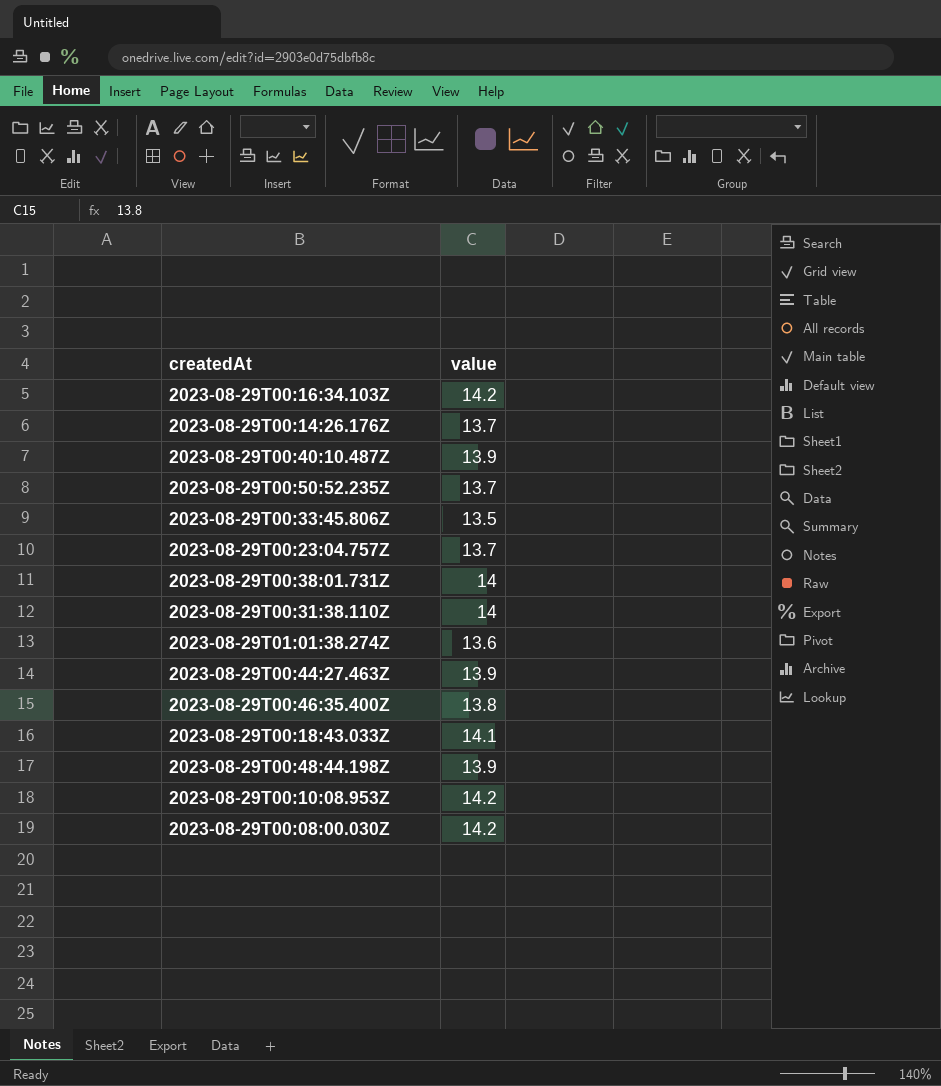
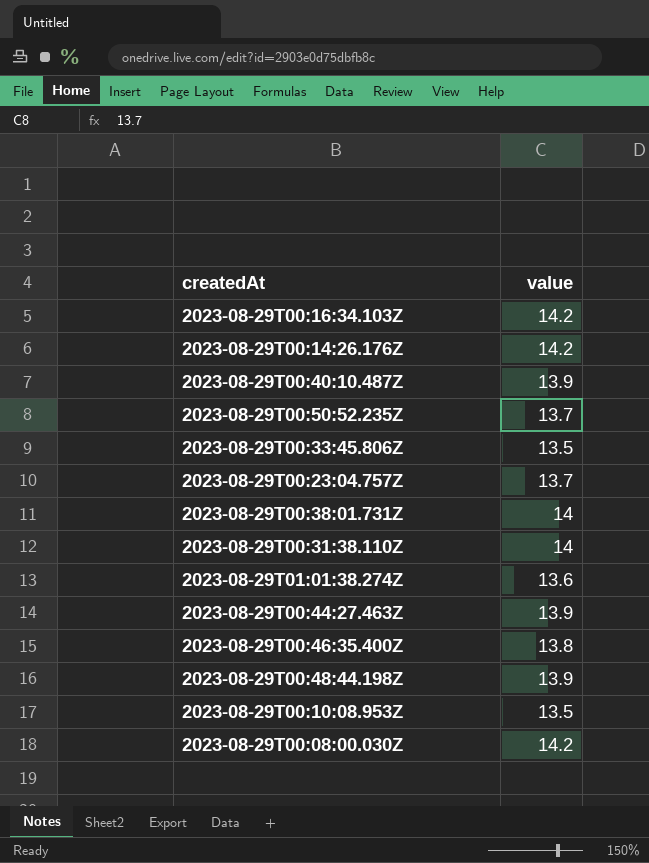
row 2023-08-29T00:18:43.033Z: 14.1 -> none
2023-08-29T00:14:26.176Z | value: 13.7 -> 14.2
2023-08-29T00:10:08.953Z | value: 14.2 -> 13.5

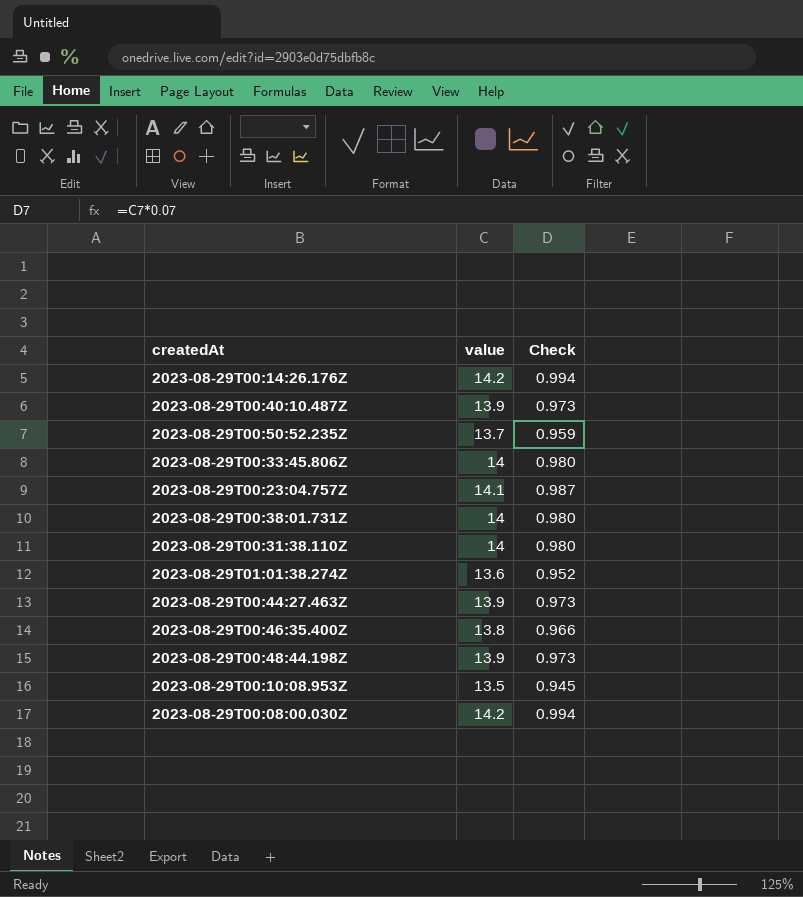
column Check | formula: none -> [value] * 0.07
row 2023-08-29T00:16:34.103Z: 14.2 -> none
2023-08-29T00:33:45.806Z | value: 13.5 -> 14
2023-08-29T00:23:04.757Z | value: 13.7 -> 14.1

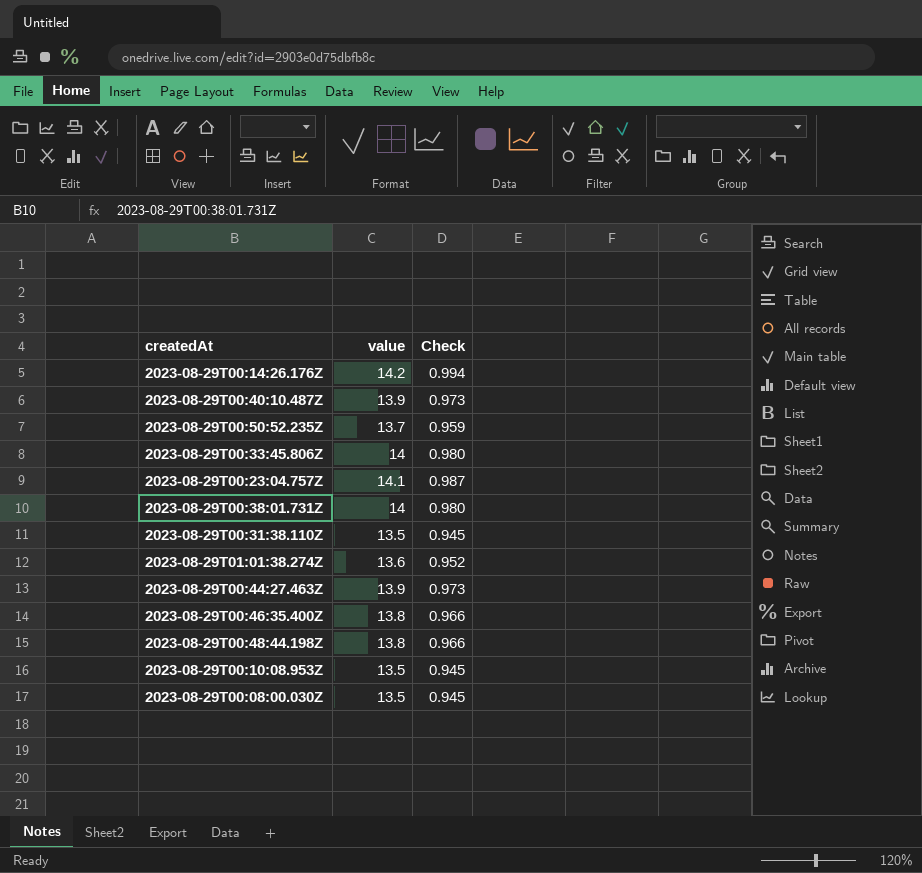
2023-08-29T00:31:38.110Z | value: 14 -> 13.5
2023-08-29T00:31:38.110Z | Check: 0.980 -> 0.945
2023-08-29T00:48:44.198Z | value: 13.9 -> 13.8
2023-08-29T00:48:44.198Z | Check: 0.973 -> 0.966
2023-08-29T00:08:00.030Z | value: 14.2 -> 13.5
2023-08-29T00:08:00.030Z | Check: 0.994 -> 0.945

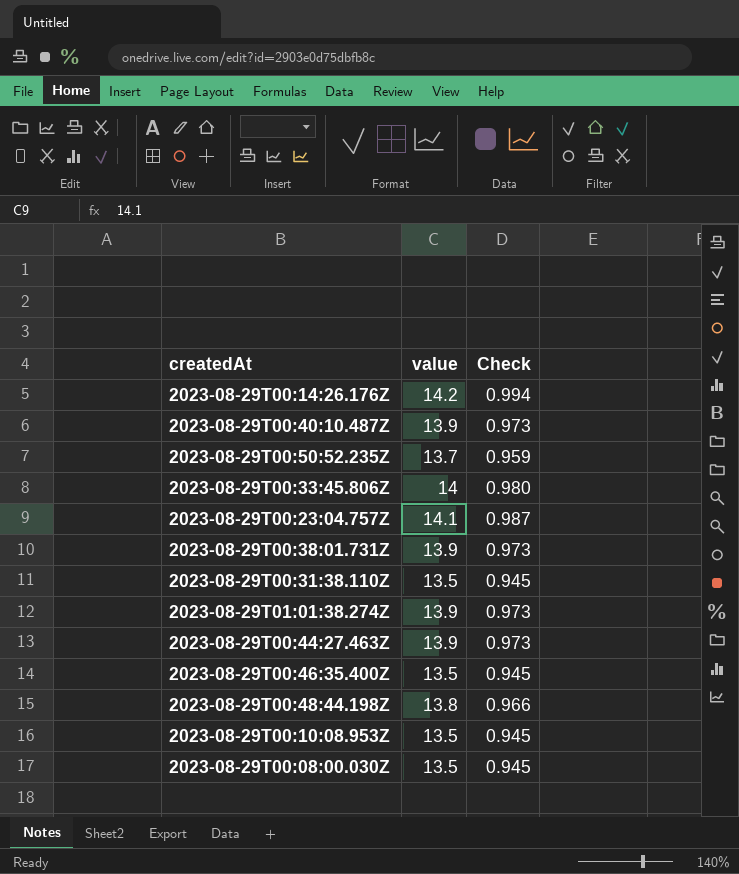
2023-08-29T00:38:01.731Z | value: 14 -> 13.9
2023-08-29T00:38:01.731Z | Check: 0.980 -> 0.973
2023-08-29T01:01:38.274Z | value: 13.6 -> 13.9
2023-08-29T01:01:38.274Z | Check: 0.952 -> 0.973
2023-08-29T00:46:35.400Z | value: 13.8 -> 13.5
2023-08-29T00:46:35.400Z | Check: 0.966 -> 0.945

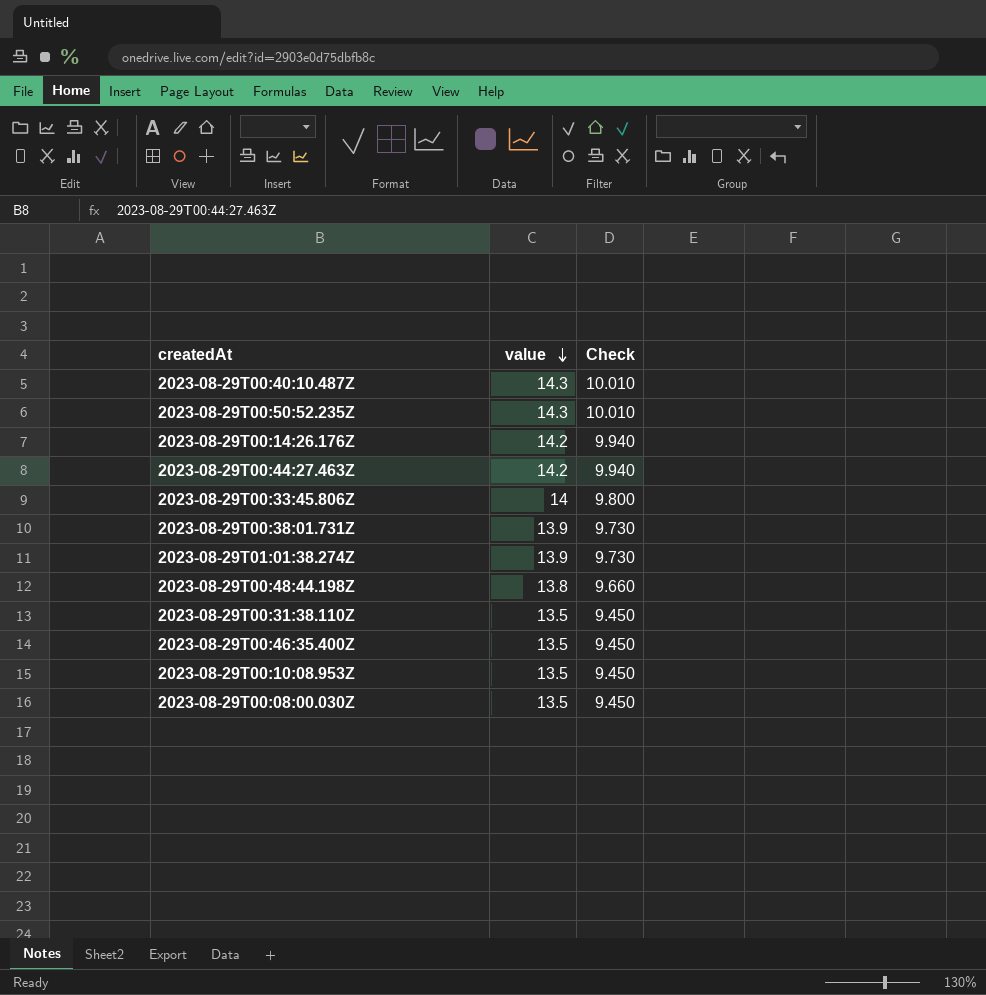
row order: none -> value descending
column Check | formula: [value] * 0.07 -> [value] * 0.7
row 2023-08-29T00:23:04.757Z: 14.1 | 0.987 -> none
2023-08-29T00:40:10.487Z | value: 13.9 -> 14.3
2023-08-29T00:50:52.235Z | value: 13.7 -> 14.3
2023-08-29T00:44:27.463Z | value: 13.9 -> 14.2

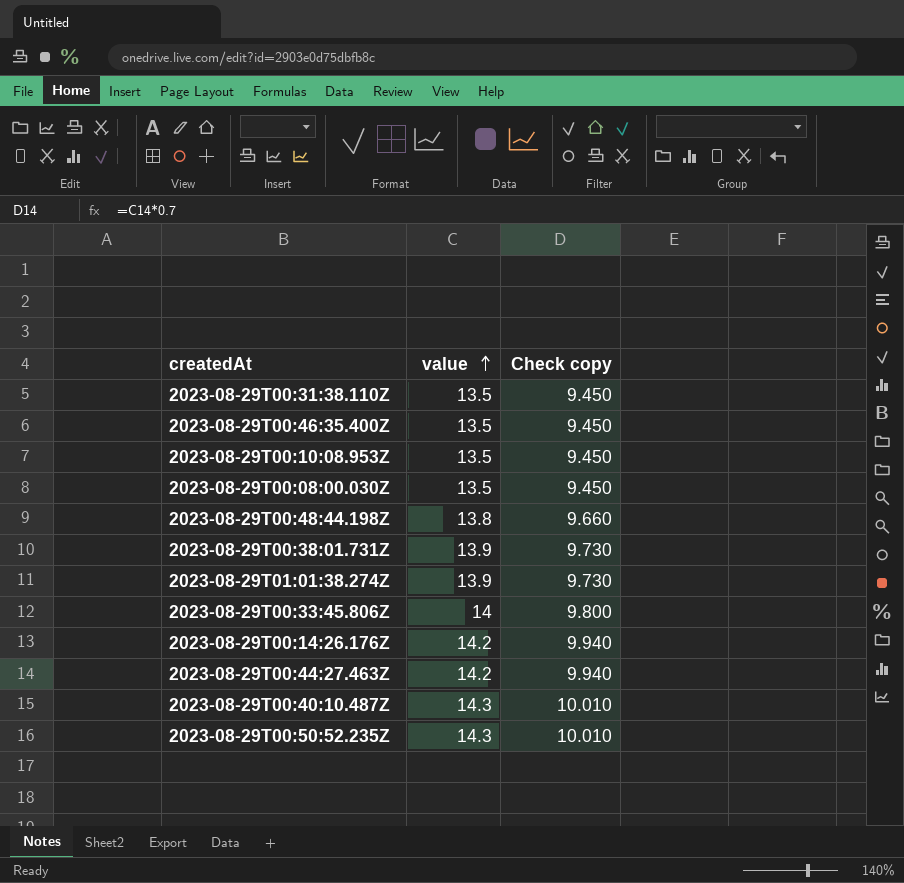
row order: value descending -> value ascending
column name: Check -> Check copy

